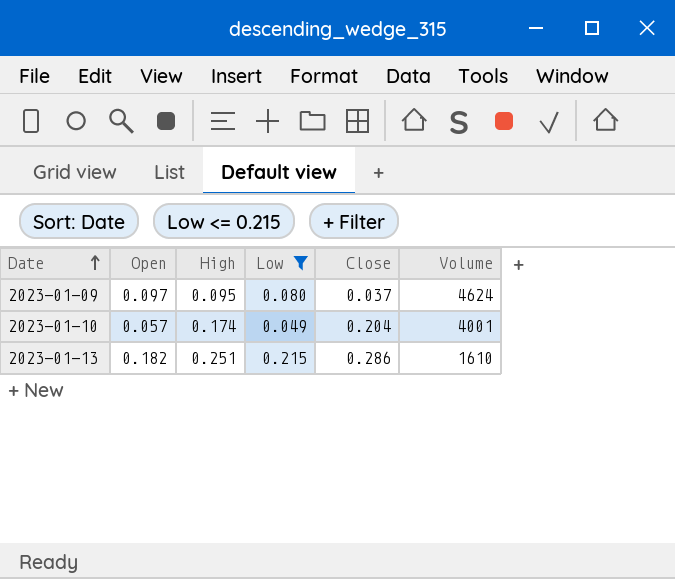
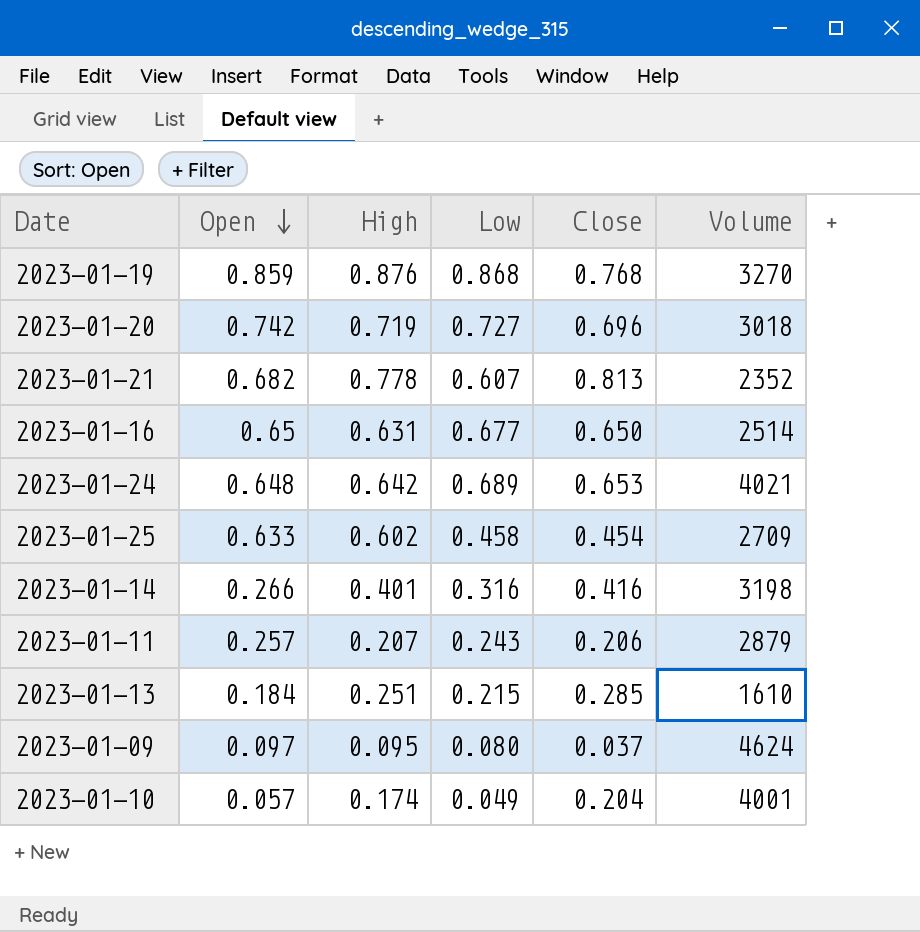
filter: Low <= 0.215 -> none
row order: Date ascending -> Open descending
2023-01-13 | Open: 0.182 -> 0.184
2023-01-13 | Close: 0.286 -> 0.285

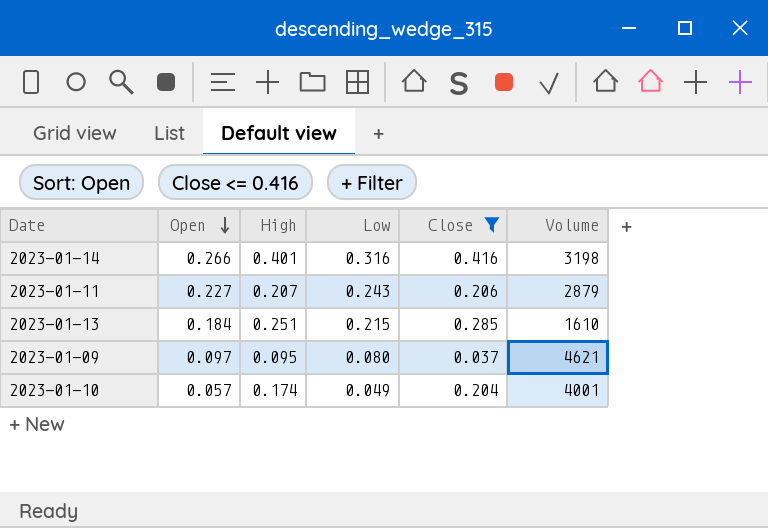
filter: none -> Close <= 0.416
2023-01-11 | Open: 0.257 -> 0.227
2023-01-09 | Volume: 4624 -> 4621

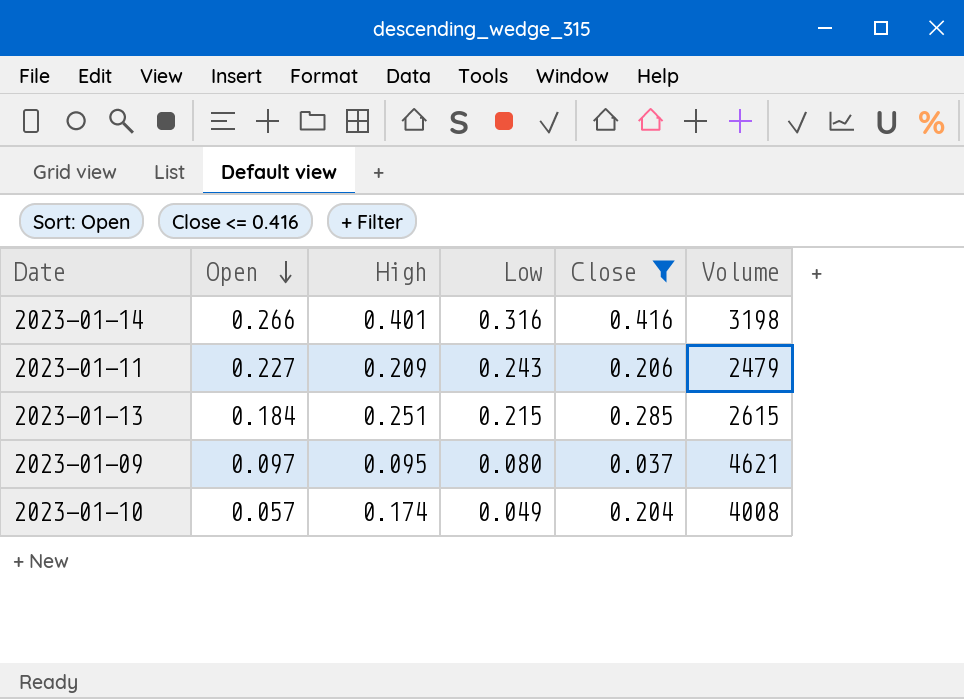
2023-01-11 | High: 0.207 -> 0.209
2023-01-11 | Volume: 2879 -> 2479
2023-01-13 | Volume: 1610 -> 2615
2023-01-10 | Volume: 4001 -> 4008

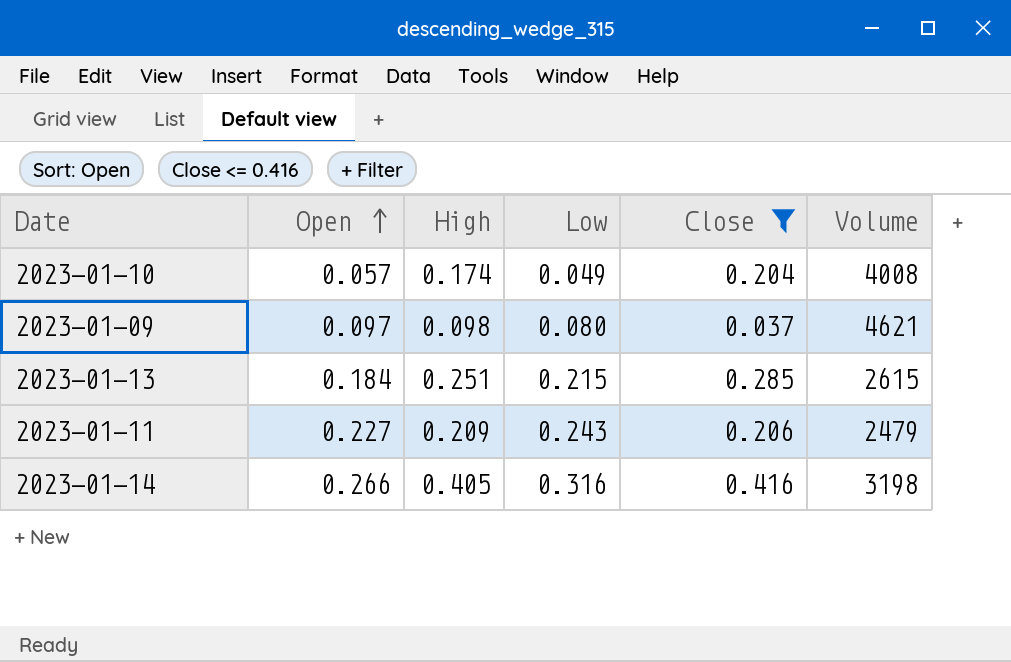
row order: Open descending -> Open ascending
2023-01-09 | High: 0.095 -> 0.098
2023-01-14 | High: 0.401 -> 0.405

